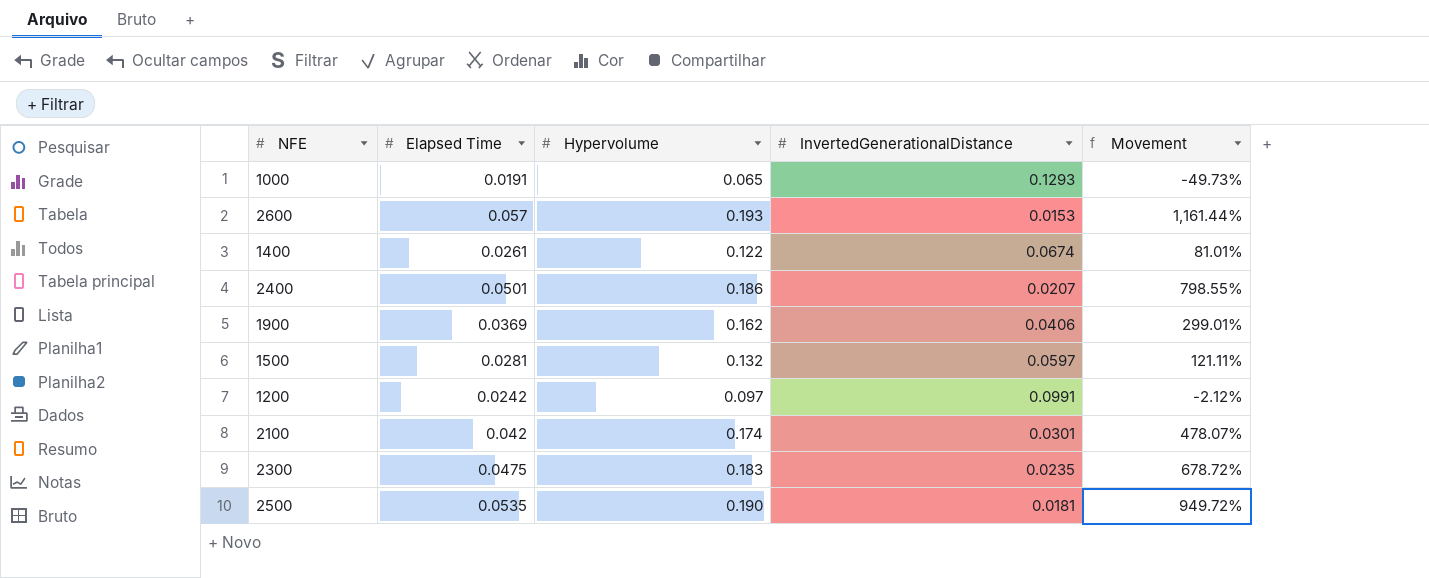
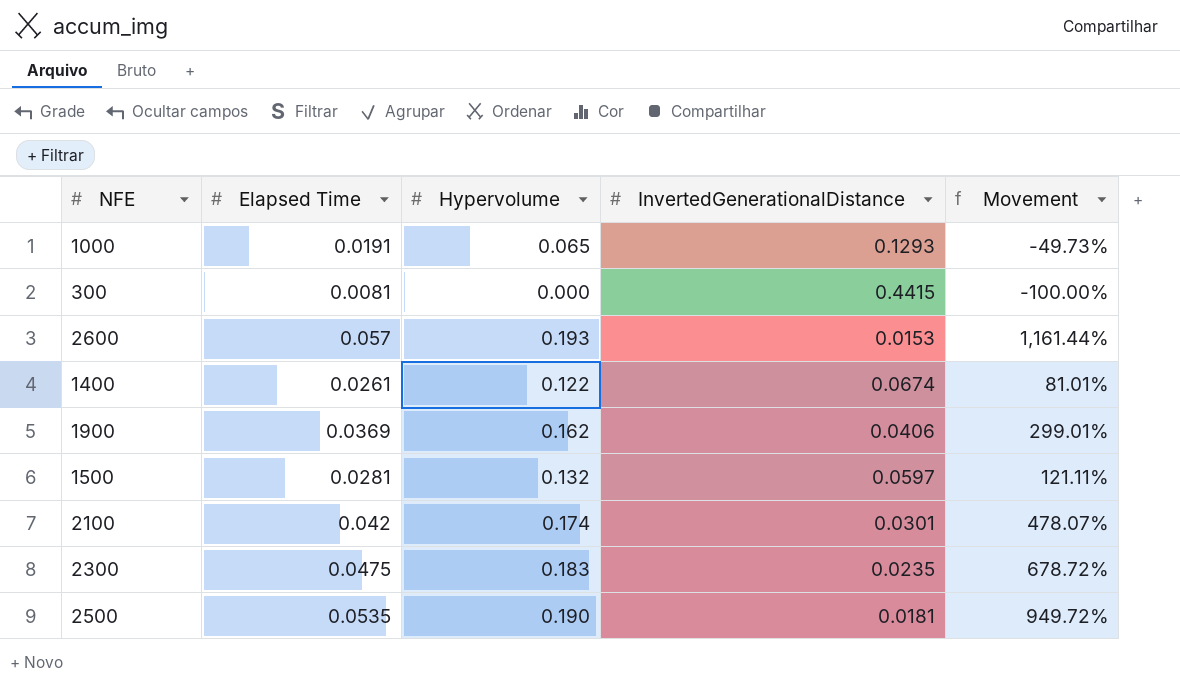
row 2400: 0.0501 | 0.186 | 0.0207 | 798.55% -> none
row 1200: 0.0242 | 0.097 | 0.0991 | -2.12% -> none
row 300: none -> 0.0081 | 0.000 | 0.4415 | -100.00%

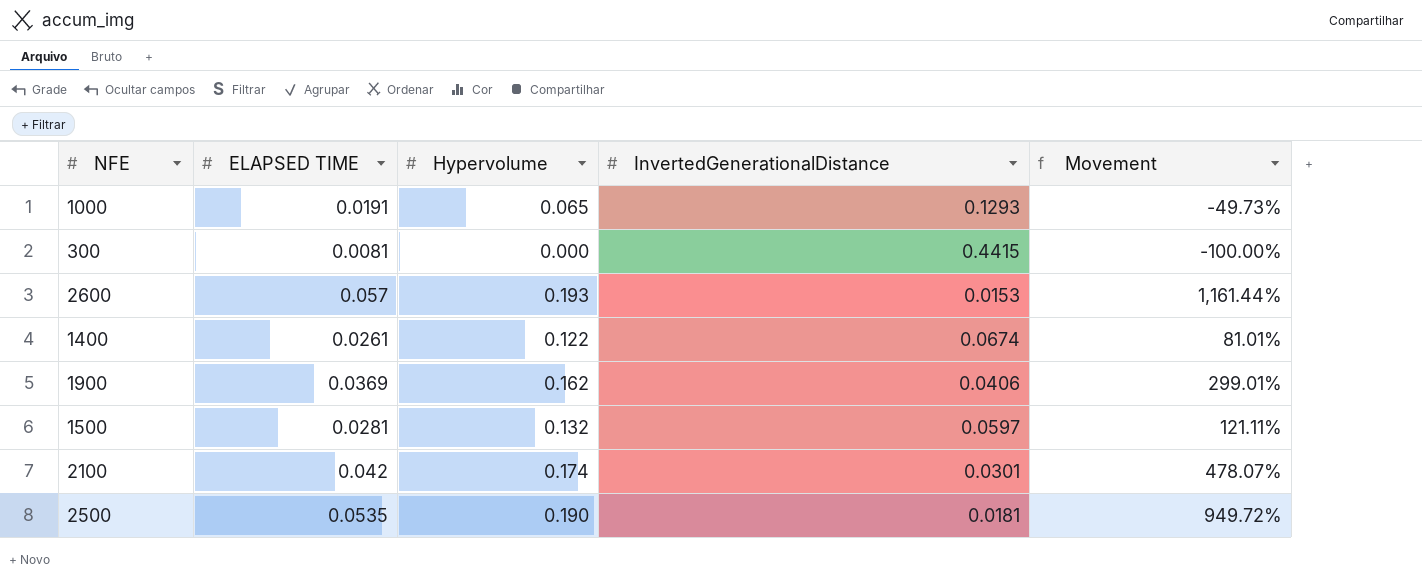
column name: Elapsed Time -> ELAPSED TIME
row 2300: 0.0475 | 0.183 | 0.0235 | 678.72% -> none

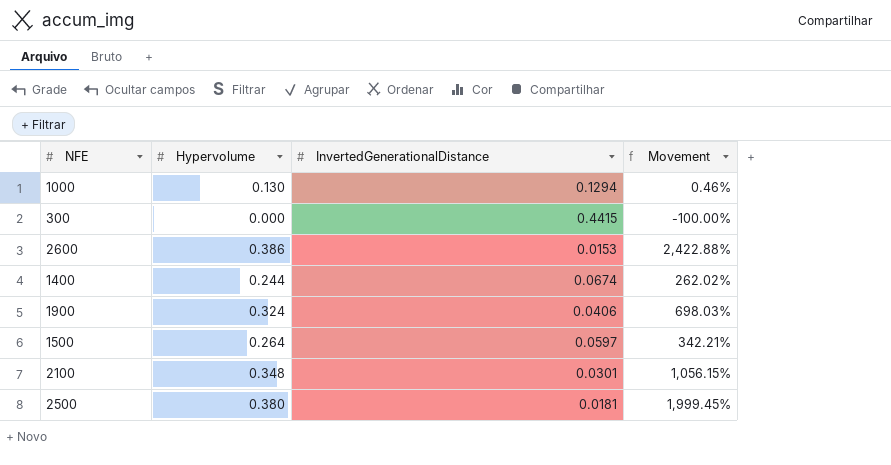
column ELAPSED TIME | position: 2 -> none
1000 | Hypervolume: 0.065 -> 0.130
1000 | InvertedGenerationalDistance: 0.1293 -> 0.1294
1000 | Movement: -49.73% -> 0.46%
2600 | Hypervolume: 0.193 -> 0.386
2600 | Movement: 1,161.44% -> 2,422.88%
1400 | Hypervolume: 0.122 -> 0.244
1400 | Movement: 81.01% -> 262.02%
1900 | Hypervolume: 0.162 -> 0.324
1900 | Movement: 299.01% -> 698.03%
1500 | Hypervolume: 0.132 -> 0.264
1500 | Movement: 121.11% -> 342.21%
2100 | Hypervolume: 0.174 -> 0.348
2100 | Movement: 478.07% -> 1,056.15%
2500 | Hypervolume: 0.190 -> 0.380
2500 | Movement: 949.72% -> 1,999.45%

